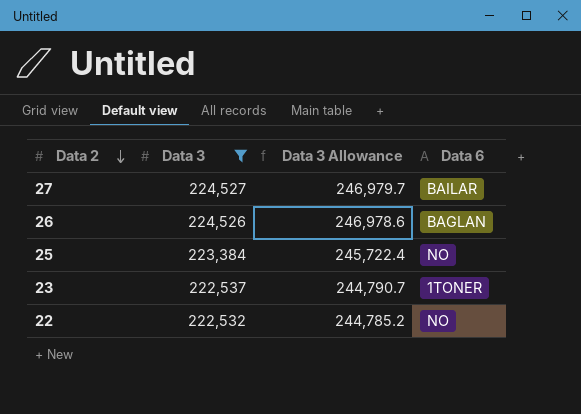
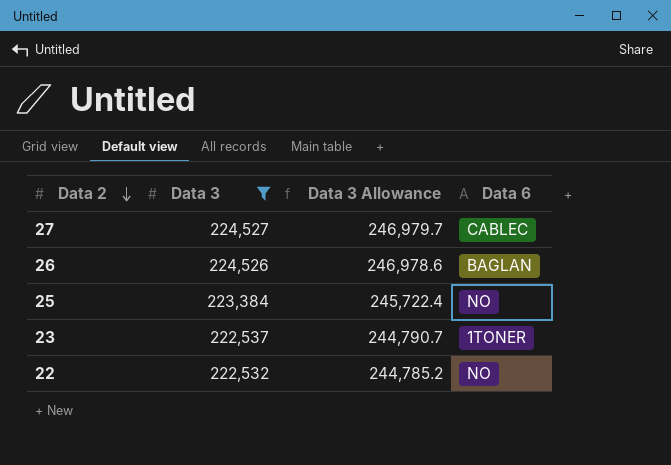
27 | Data 6: BAILAR -> CABLEC

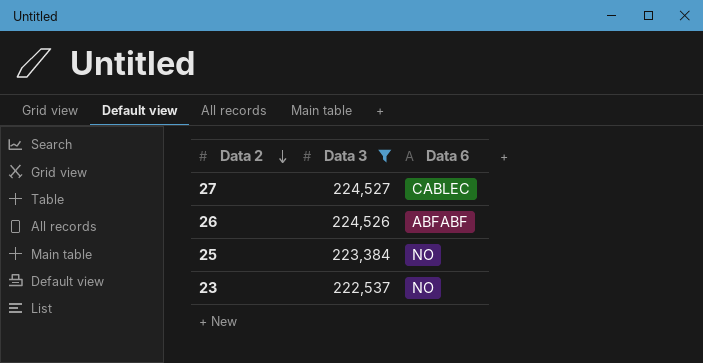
column Data 3 Allowance | formula: [Data 3] * 1.1 -> none
row 22: 222,532 | 244,785.2 | NO -> none
26 | Data 6: BAGLAN -> ABFABF
23 | Data 6: 1TONER -> NO

